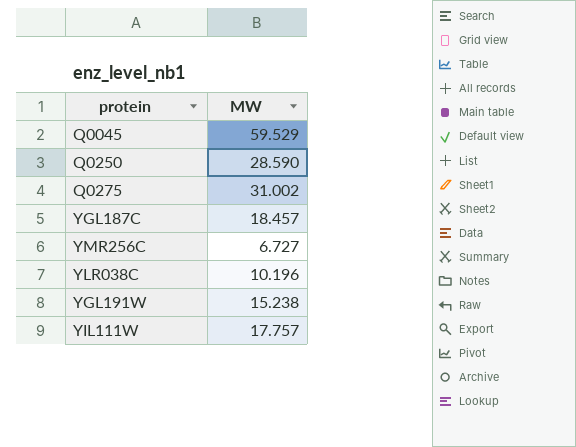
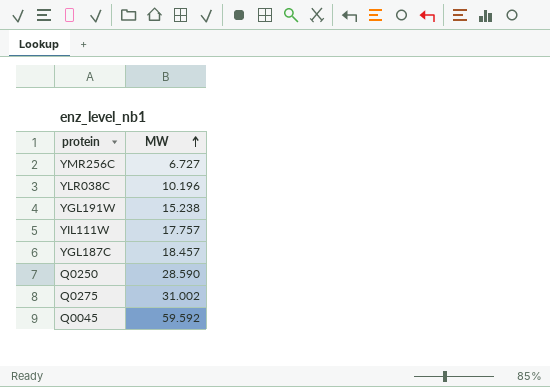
row order: none -> MW ascending
Q0045 | MW: 59.529 -> 59.592

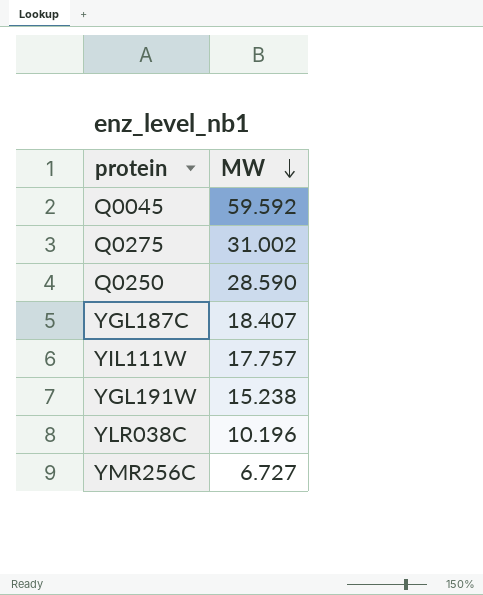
row order: MW ascending -> MW descending
YGL187C | MW: 18.457 -> 18.407

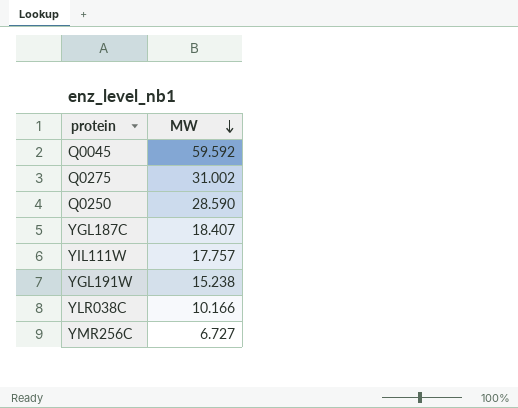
YLR038C | MW: 10.196 -> 10.166

